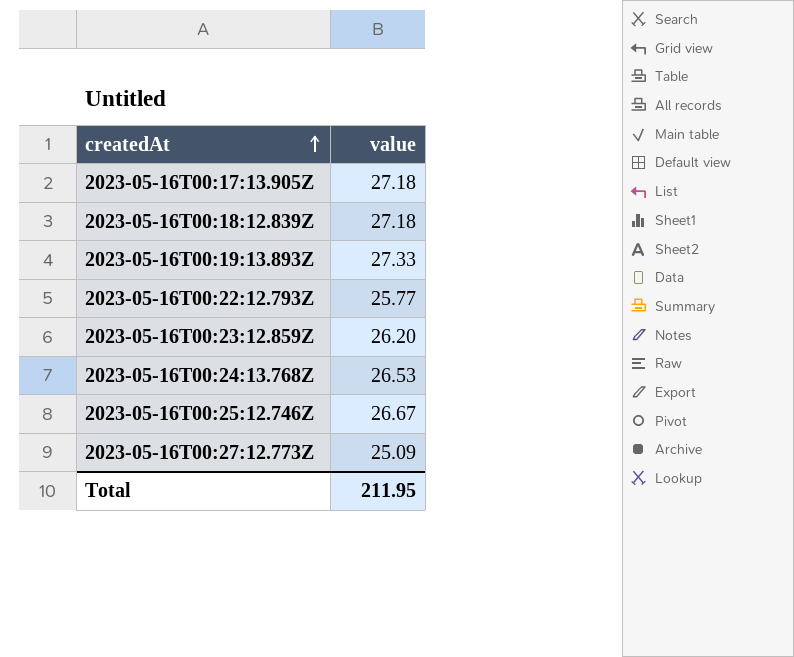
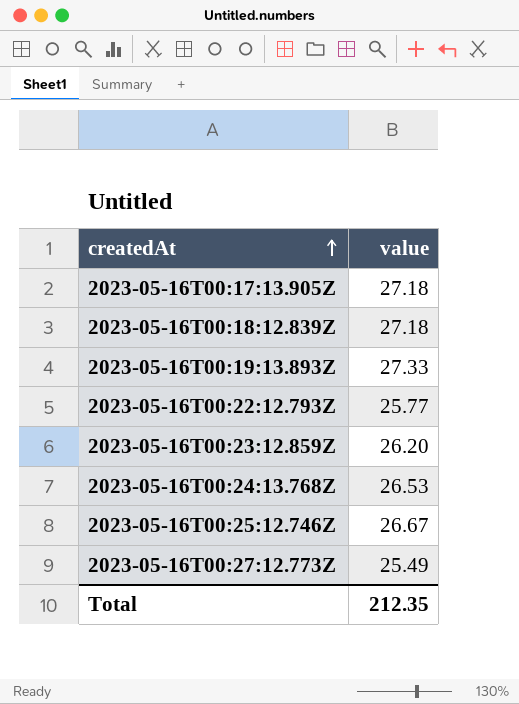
2023-05-16T00:27:12.773Z | value: 25.09 -> 25.49
Total | value: 211.95 -> 212.35

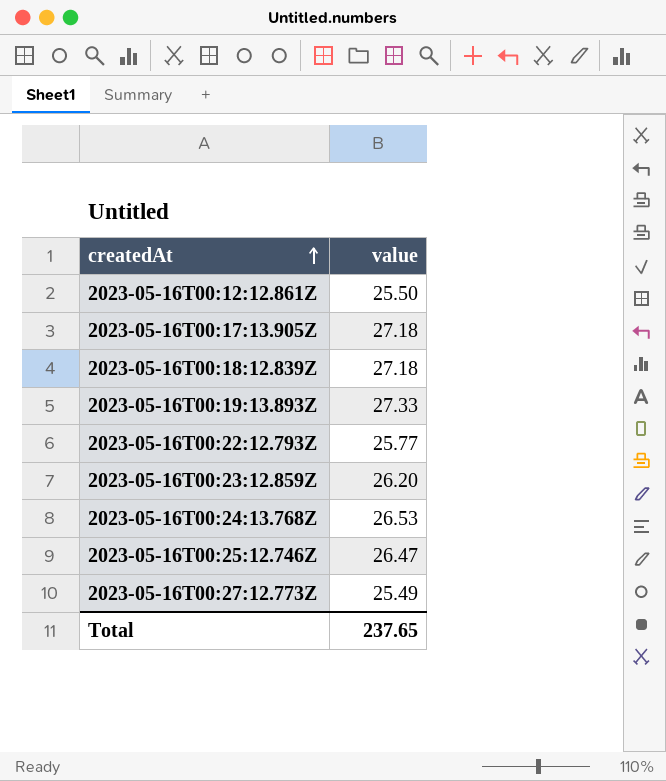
row 2023-05-16T00:12:12.861Z: none -> 25.50
2023-05-16T00:25:12.746Z | value: 26.67 -> 26.47
Total | value: 212.35 -> 237.65

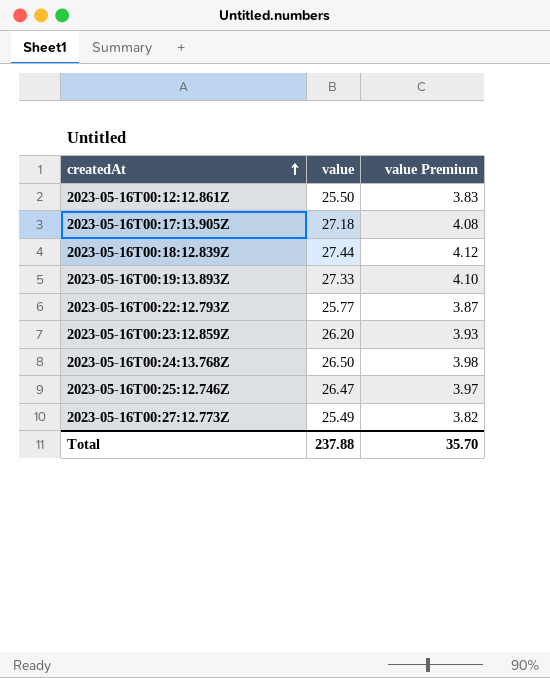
column value Premium | formula: none -> [value] * 0.15
2023-05-16T00:18:12.839Z | value: 27.18 -> 27.44
2023-05-16T00:24:13.768Z | value: 26.53 -> 26.50
Total | value: 237.65 -> 237.88

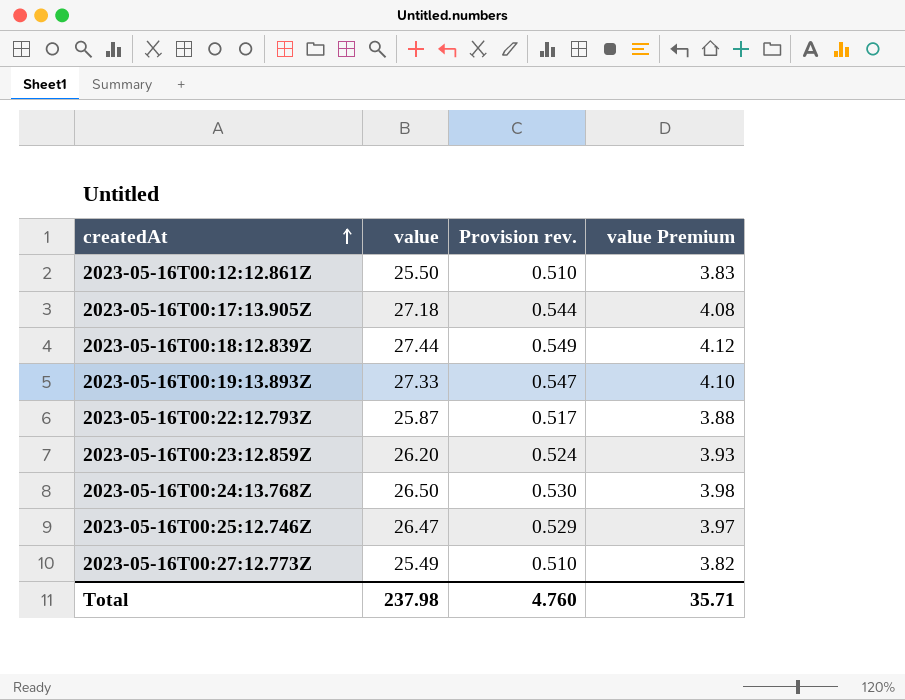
column Provision rev. | formula: none -> [value] * 0.02
2023-05-16T00:22:12.793Z | value: 25.77 -> 25.87
2023-05-16T00:22:12.793Z | value Premium: 3.87 -> 3.88
Total | value: 237.88 -> 237.98
Total | value Premium: 35.70 -> 35.71

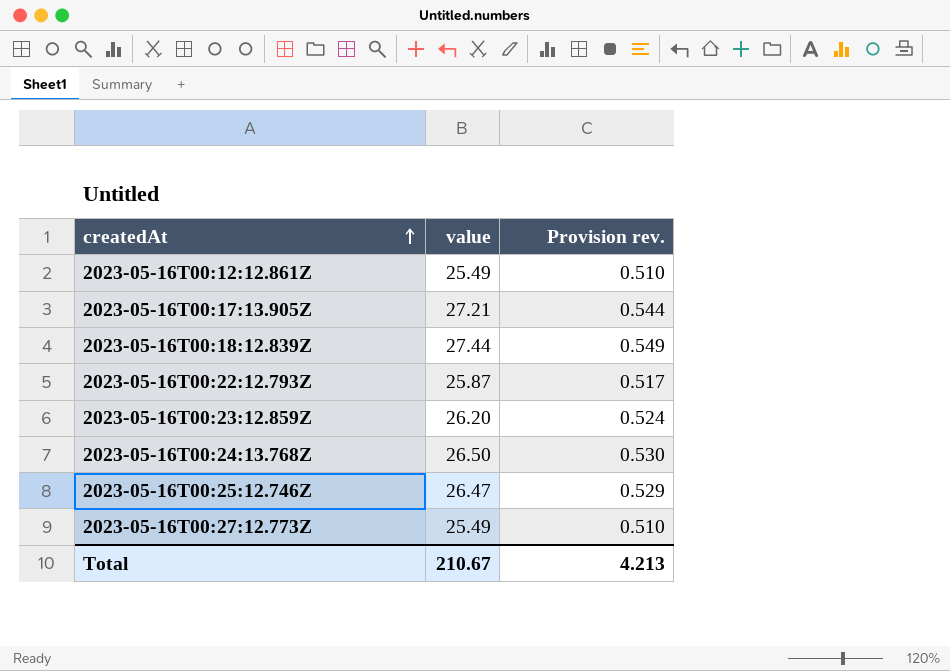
column value Premium | formula: [value] * 0.15 -> none
row 2023-05-16T00:19:13.893Z: 27.33 | 0.547 | 4.10 -> none
2023-05-16T00:12:12.861Z | value: 25.50 -> 25.49
2023-05-16T00:17:13.905Z | value: 27.18 -> 27.21
Total | value: 237.98 -> 210.67
Total | Provision rev.: 4.760 -> 4.213

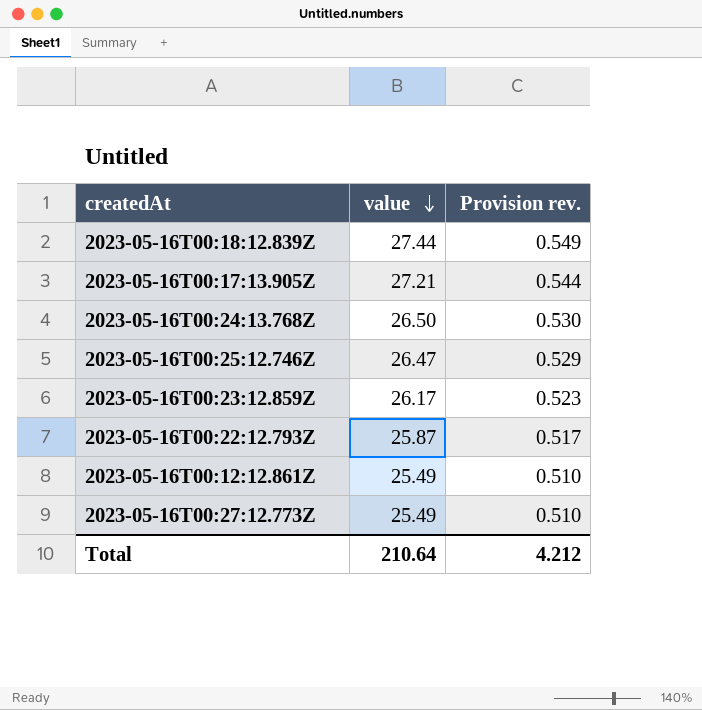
row order: createdAt ascending -> value descending
2023-05-16T00:23:12.859Z | value: 26.20 -> 26.17
2023-05-16T00:23:12.859Z | Provision rev.: 0.524 -> 0.523
Total | value: 210.67 -> 210.64
Total | Provision rev.: 4.213 -> 4.212

